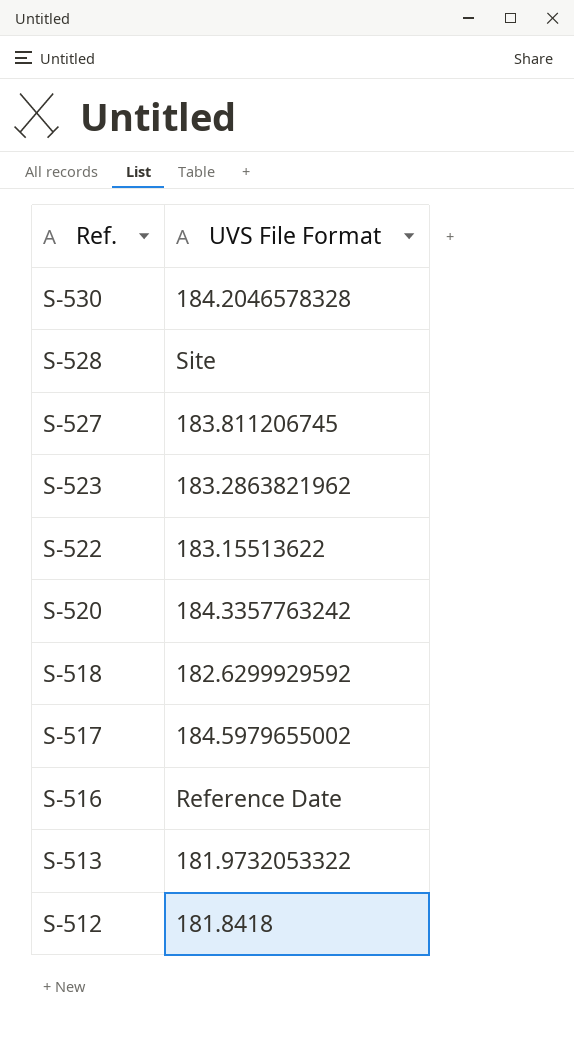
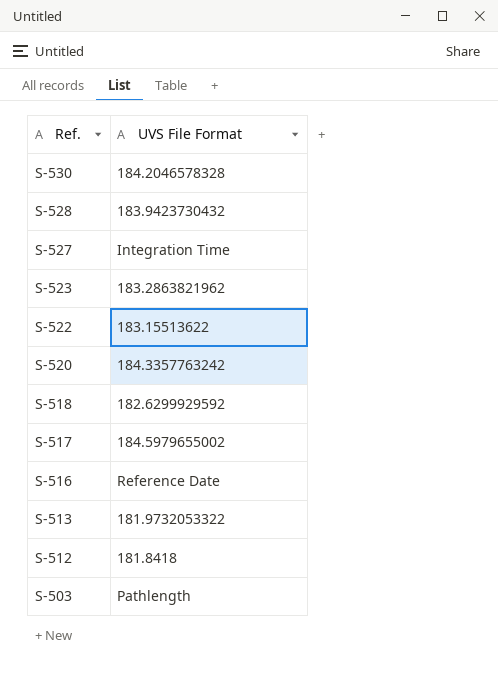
S-528 | UVS File Format: Site -> 183.9423730432
S-527 | UVS File Format: 183.811206745 -> Integration Time
row S-503: none -> Pathlength

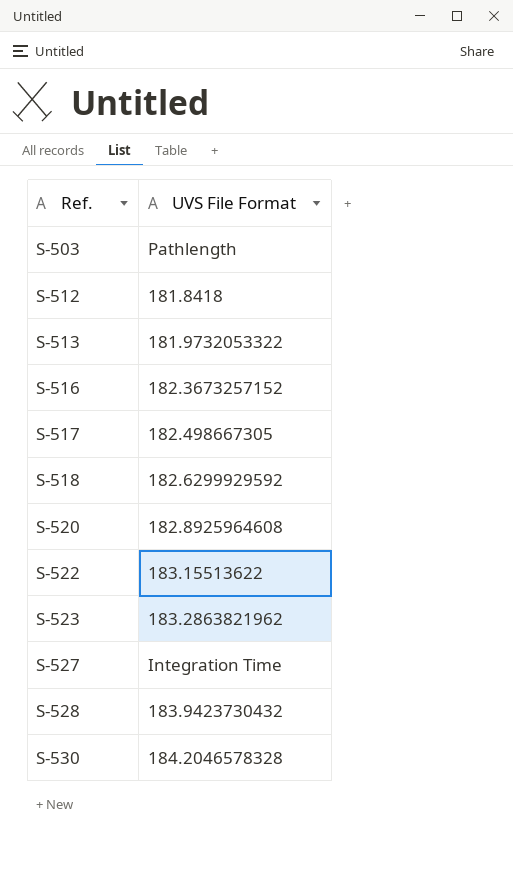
row order: Ref. descending -> Ref. ascending
S-516 | UVS File Format: Reference Date -> 182.3673257152
S-517 | UVS File Format: 184.5979655002 -> 182.498667305
S-520 | UVS File Format: 184.3357763242 -> 182.8925964608

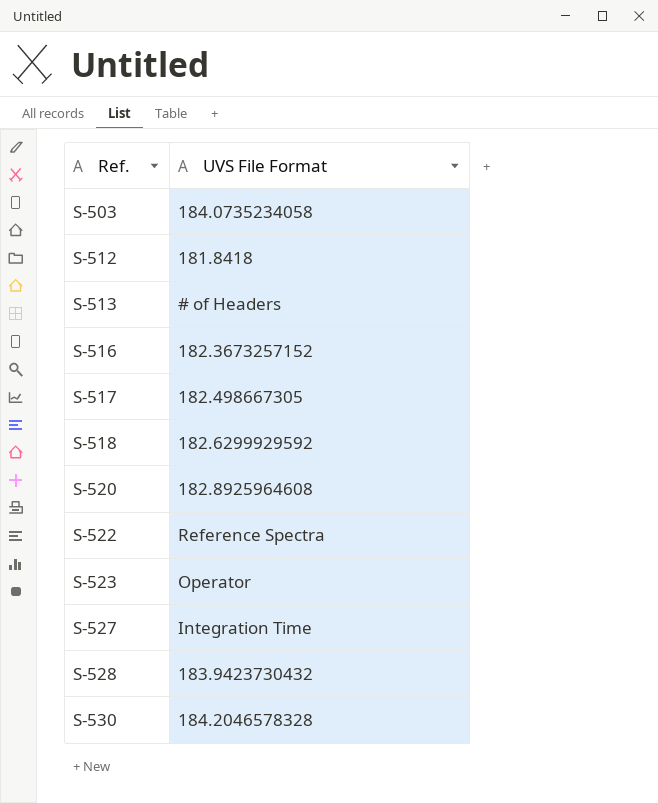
S-503 | UVS File Format: Pathlength -> 184.0735234058
S-513 | UVS File Format: 181.9732053322 -> # of Headers
S-522 | UVS File Format: 183.15513622 -> Reference Spectra
S-523 | UVS File Format: 183.2863821962 -> Operator

